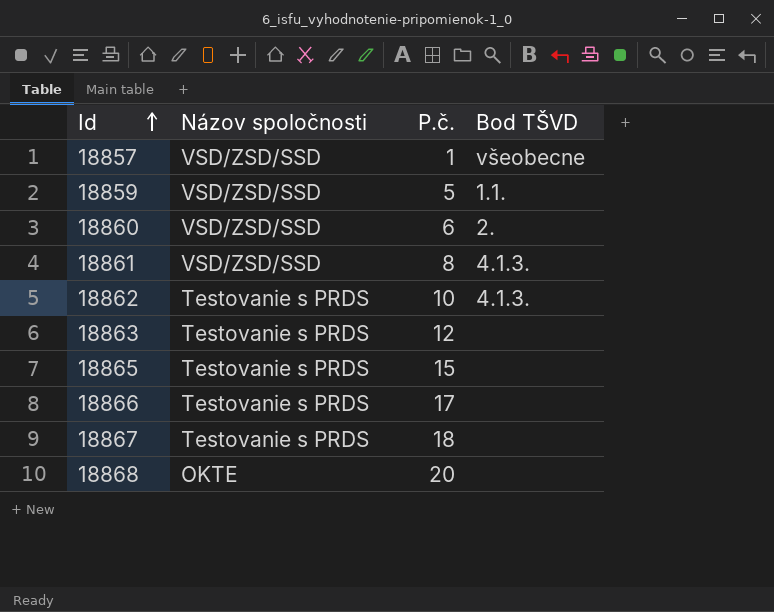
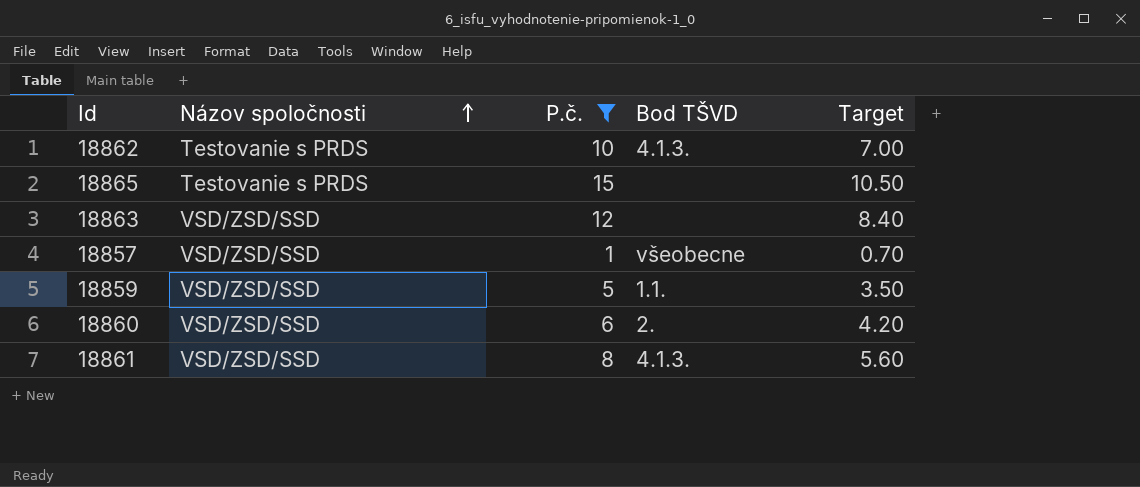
filter: none -> P.č. <= 15
row order: Id ascending -> Názov spoločnosti ascending
column Target | formula: none -> [P.č.] * 0.7
18863 | Názov spoločnosti: Testovanie s PRDS -> VSD/ZSD/SSD

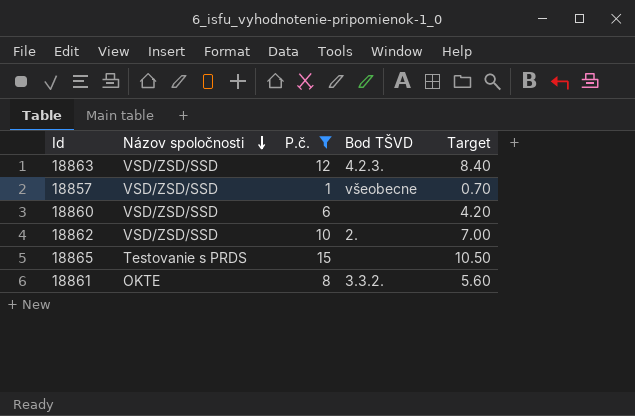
row order: Názov spoločnosti ascending -> Názov spoločnosti descending
row 18859: VSD/ZSD/SSD | 5 | 1.1. | 3.50 -> none
18863 | Bod TŠVD: none -> 4.2.3.
18860 | Bod TŠVD: 2. -> none
18862 | Názov spoločnosti: Testovanie s PRDS -> VSD/ZSD/SSD
18862 | Bod TŠVD: 4.1.3. -> 2.
18861 | Názov spoločnosti: VSD/ZSD/SSD -> OKTE
18861 | Bod TŠVD: 4.1.3. -> 3.3.2.

